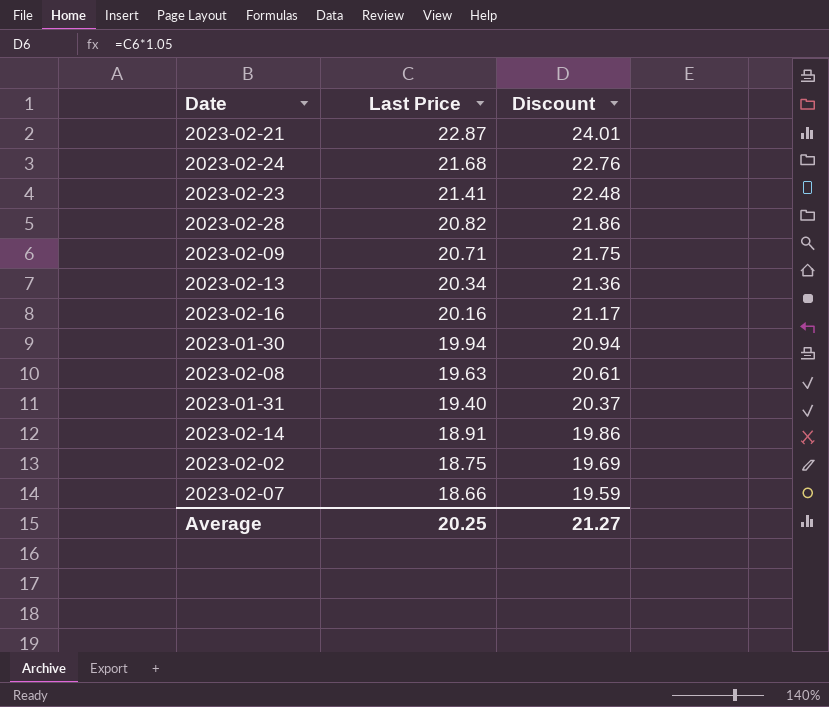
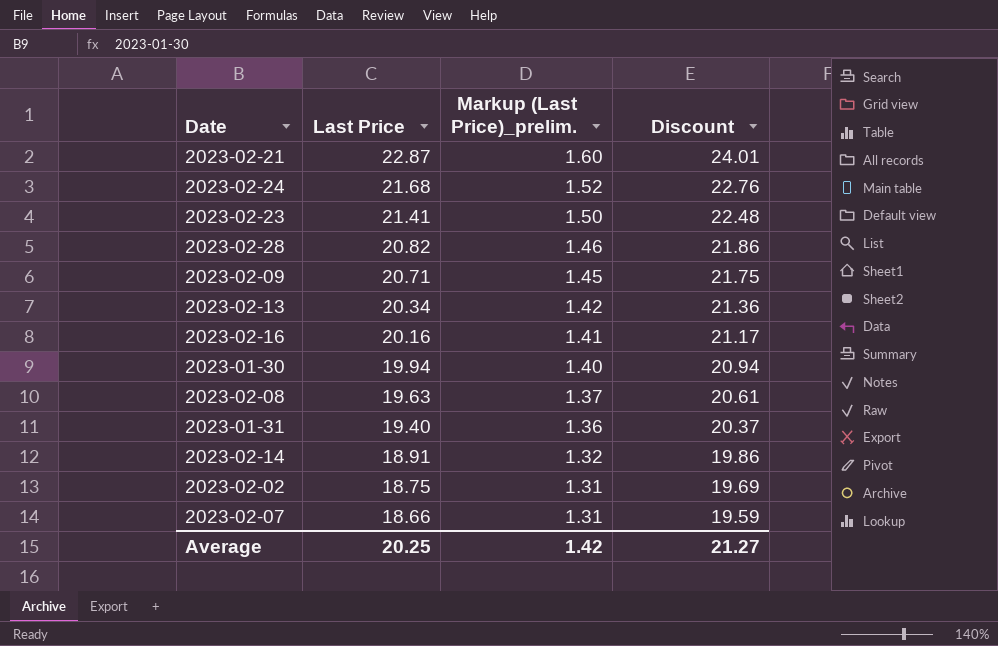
column Markup (Last Price)_prelim. | formula: none -> [Last Price] * 0.07

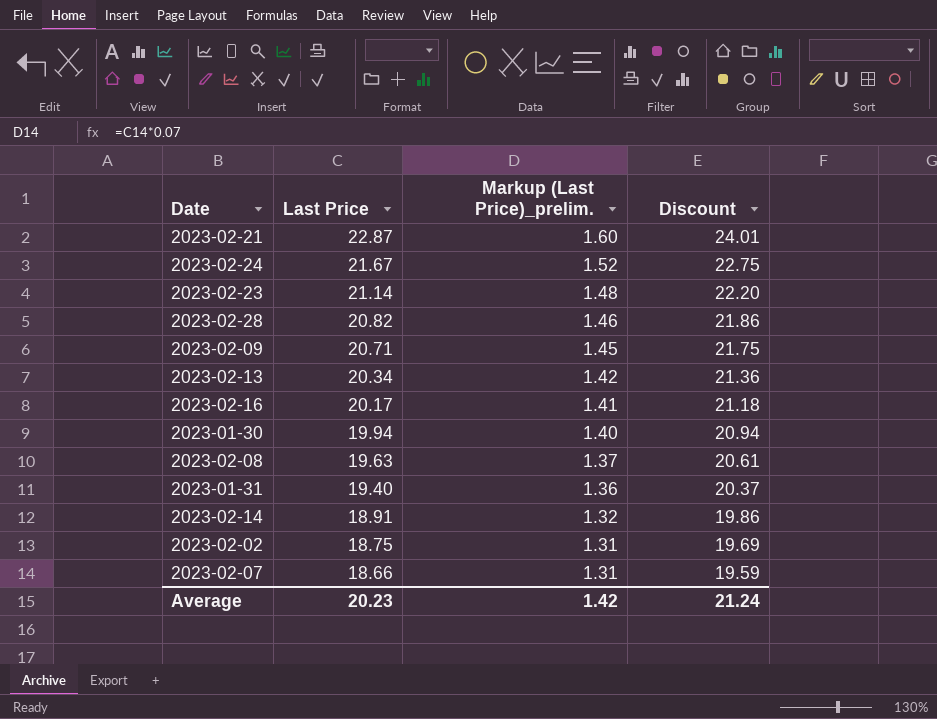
2023-02-24 | Last Price: 21.68 -> 21.67
2023-02-24 | Discount: 22.76 -> 22.75
2023-02-23 | Last Price: 21.41 -> 21.14
2023-02-23 | Markup (Last Price)_prelim.: 1.50 -> 1.48
2023-02-23 | Discount: 22.48 -> 22.20
2023-02-16 | Last Price: 20.16 -> 20.17
2023-02-16 | Discount: 21.17 -> 21.18
Average | Last Price: 20.25 -> 20.23
Average | Discount: 21.27 -> 21.24

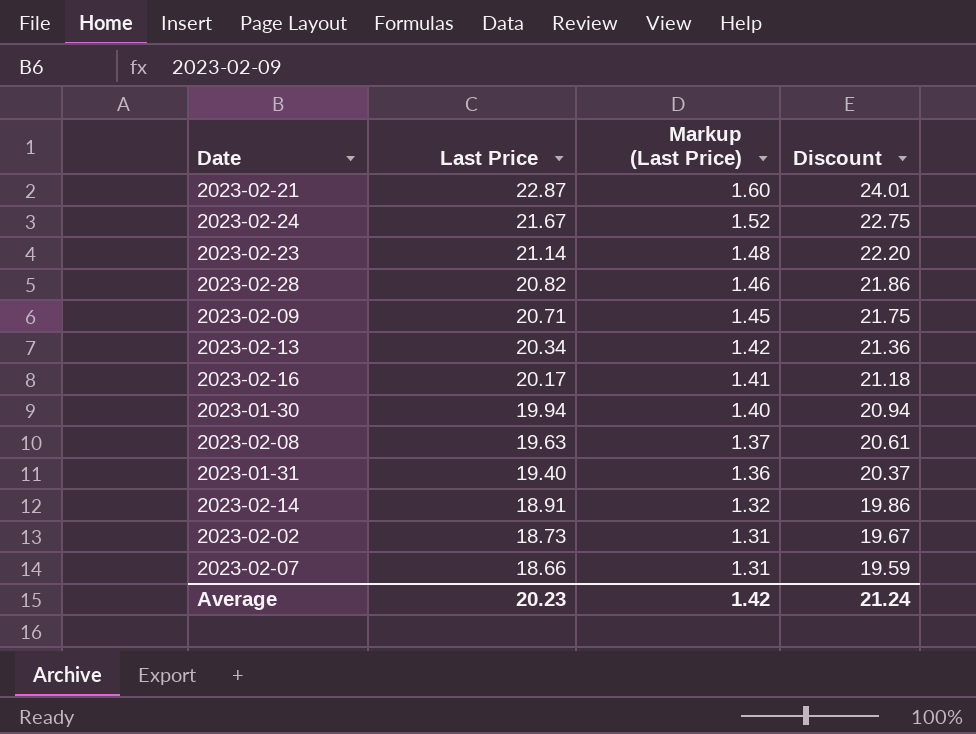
column name: Markup (Last Price)_prelim. -> Markup (Last Price)
2023-02-02 | Last Price: 18.75 -> 18.73
2023-02-02 | Discount: 19.69 -> 19.67

